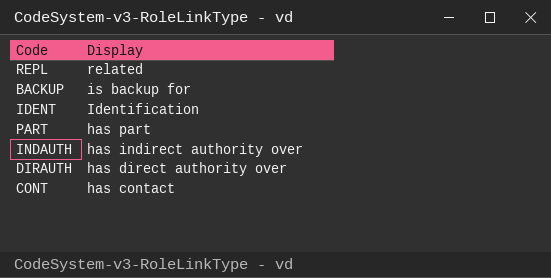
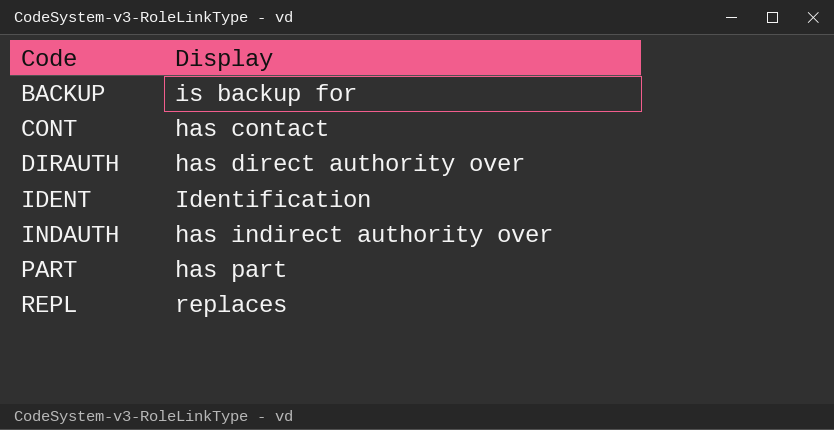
row order: Display descending -> Code ascending
REPL | Display: related -> replaces

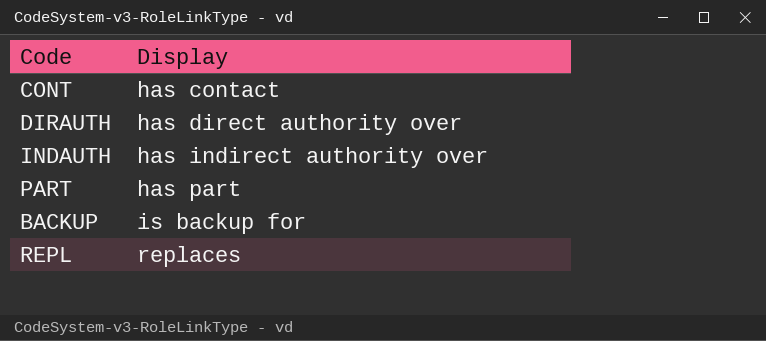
row order: Code ascending -> Display ascending
row IDENT: Identification -> none

